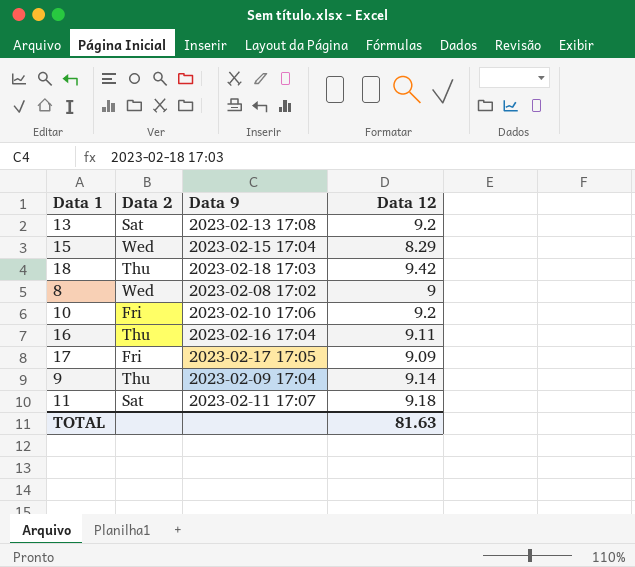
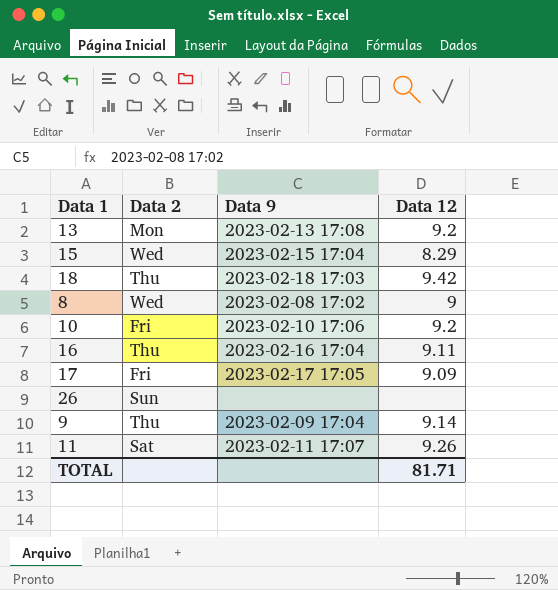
13 | Data 2: Sat -> Mon
row 26: none -> Sun | none | none
11 | Data 12: 9.18 -> 9.26
TOTAL | Data 12: 81.63 -> 81.71

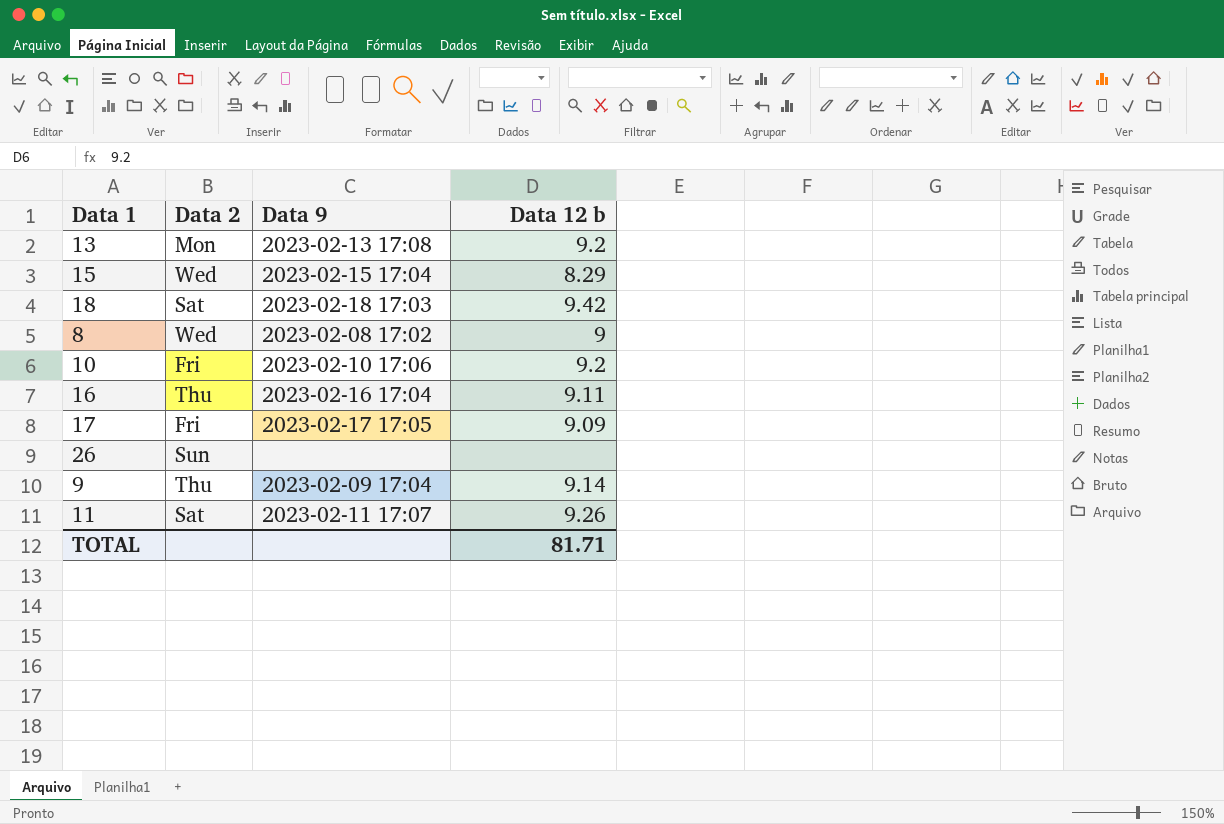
column name: Data 12 -> Data 12 b
18 | Data 2: Thu -> Sat

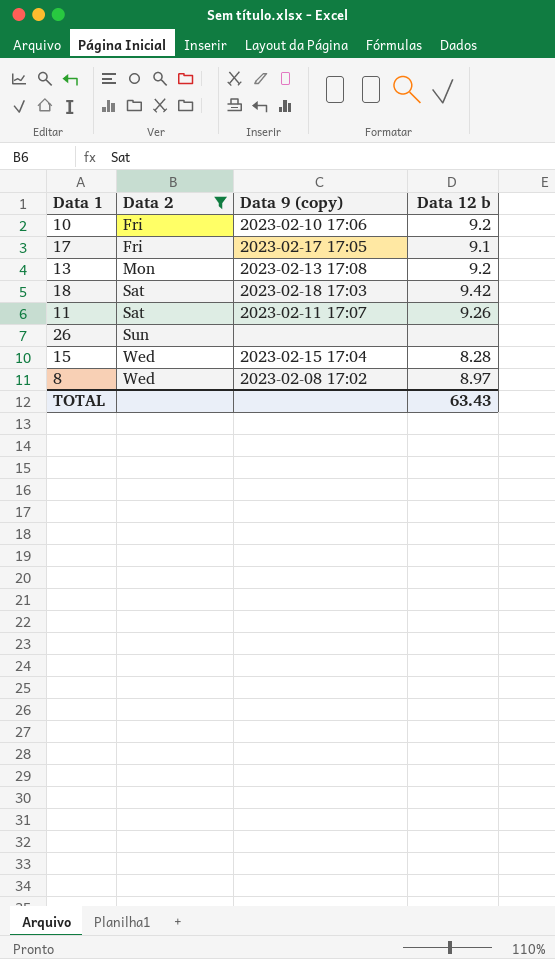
filter: none -> Data 2 != Thu
row order: none -> Data 2 ascending
column name: Data 9 -> Data 9 (copy)
17 | Data 12 b: 9.09 -> 9.1
15 | Data 12 b: 8.29 -> 8.28
8 | Data 12 b: 9 -> 8.97
TOTAL | Data 12 b: 81.71 -> 63.43

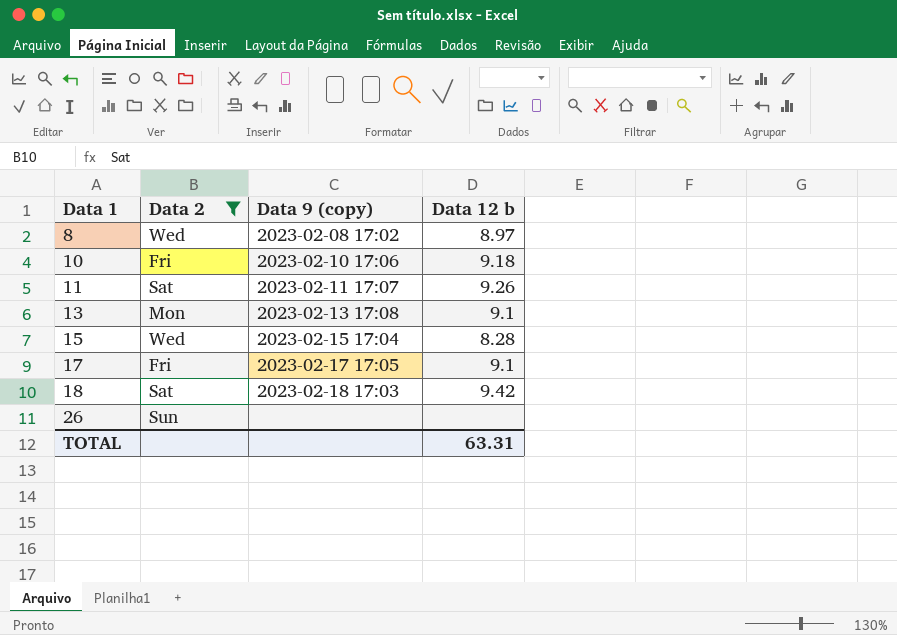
row order: Data 2 ascending -> Data 1 ascending
10 | Data 12 b: 9.2 -> 9.18
13 | Data 12 b: 9.2 -> 9.1
TOTAL | Data 12 b: 63.43 -> 63.31

